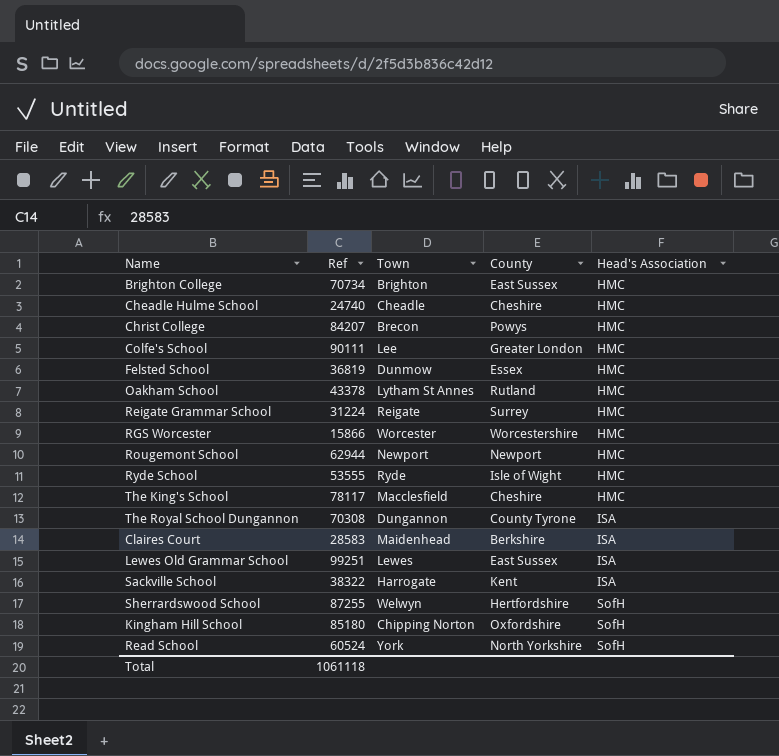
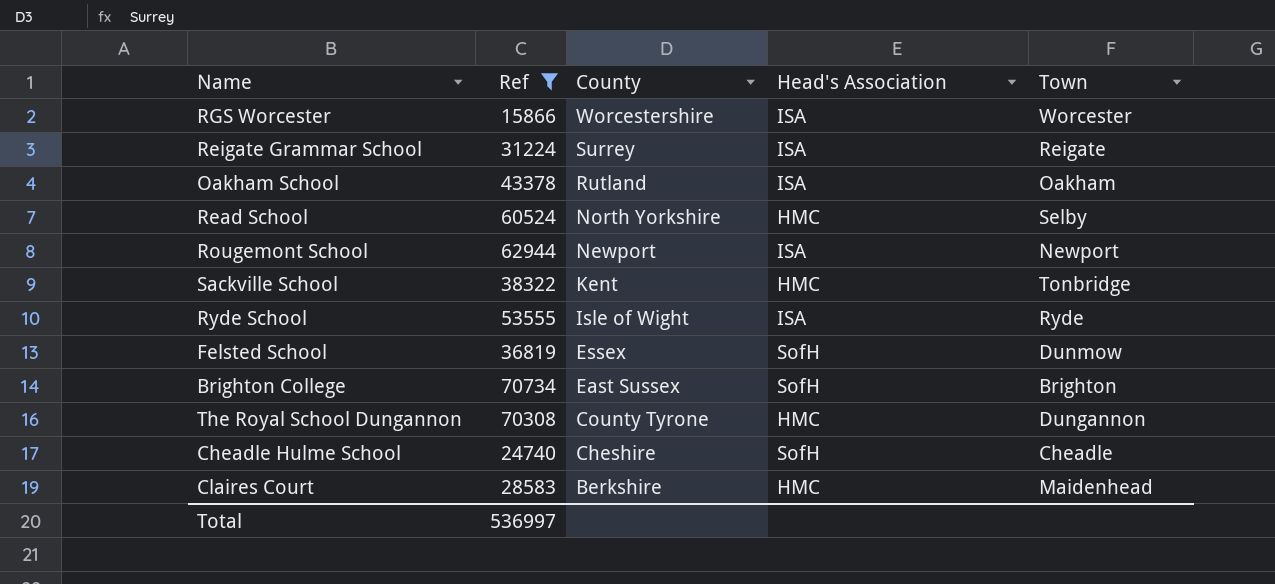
filter: none -> Ref <= 70734
row order: Head's Association ascending -> County descending
column Town | position: 3 -> 5
RGS Worcester | Head's Association: HMC -> ISA
Reigate Grammar School | Head's Association: HMC -> ISA
Oakham School | Head's Association: HMC -> ISA
Oakham School | Town: Lytham St Annes -> Oakham
Read School | Head's Association: SofH -> HMC
Read School | Town: York -> Selby
Rougemont School | Head's Association: HMC -> ISA
Sackville School | Head's Association: ISA -> HMC
Sackville School | Town: Harrogate -> Tonbridge
Ryde School | Head's Association: HMC -> ISA
Felsted School | Head's Association: HMC -> SofH
Brighton College | Head's Association: HMC -> SofH
The Royal School Dungannon | Head's Association: ISA -> HMC
Cheadle Hulme School | Head's Association: HMC -> SofH
Claires Court | Head's Association: ISA -> HMC
Total | Ref: 1061118 -> 536997

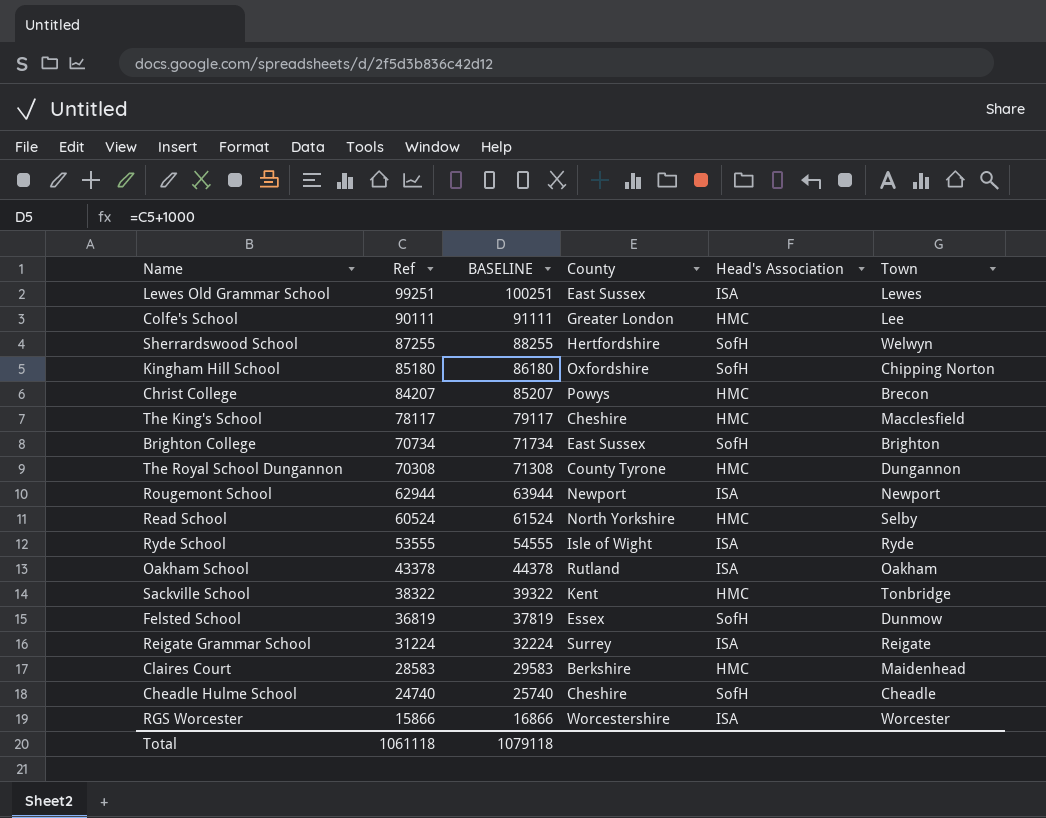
filter: Ref <= 70734 -> none
row order: County descending -> Ref descending
column BASELINE | formula: none -> [Ref] + 1000
Total | Ref: 536997 -> 1061118

